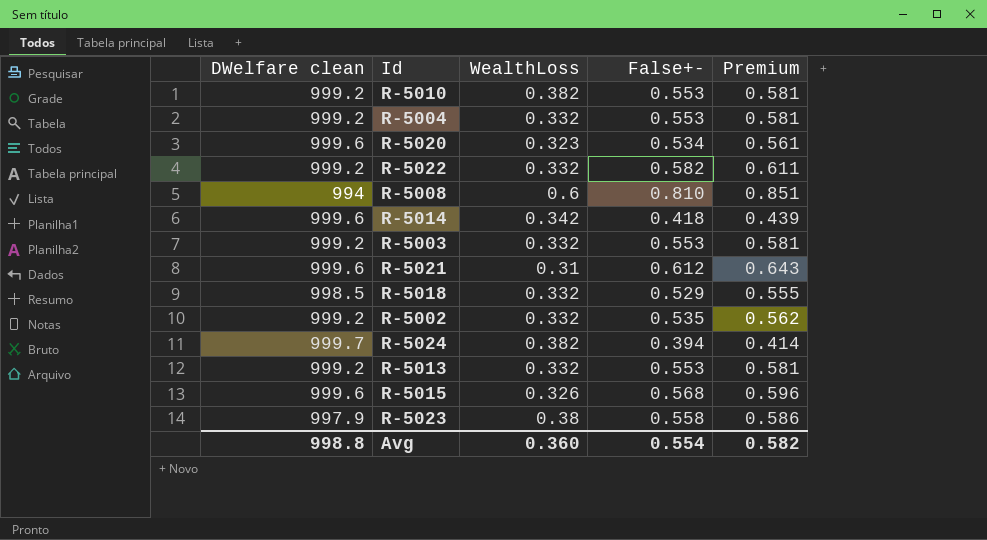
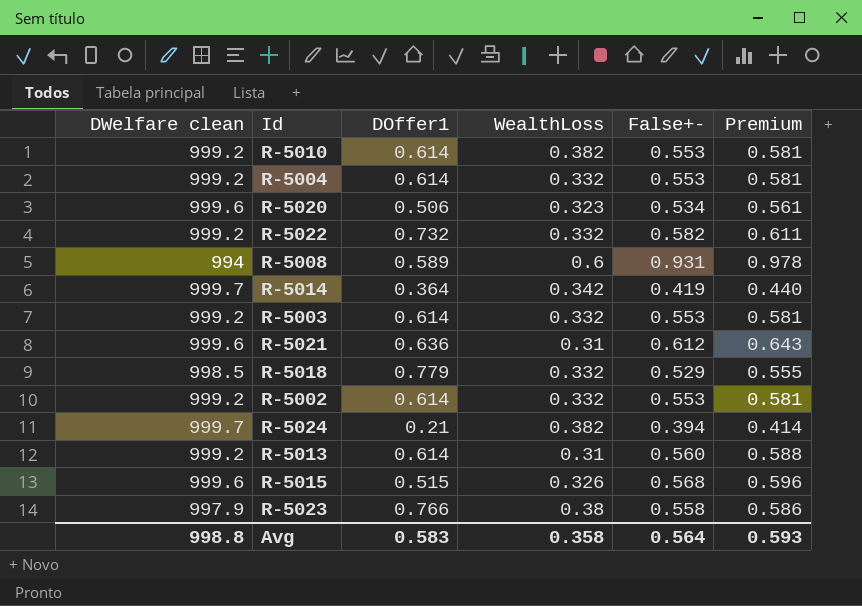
column DOffer1 | position: none -> 3
R-5008 | False+-: 0.810 -> 0.931
R-5008 | Premium: 0.851 -> 0.978
R-5014 | DWelfare clean: 999.6 -> 999.7
R-5014 | False+-: 0.418 -> 0.419
R-5014 | Premium: 0.439 -> 0.440
R-5002 | False+-: 0.535 -> 0.553
R-5002 | Premium: 0.562 -> 0.581
R-5013 | WealthLoss: 0.332 -> 0.31
R-5013 | False+-: 0.553 -> 0.560
R-5013 | Premium: 0.581 -> 0.588
Avg | WealthLoss: 0.360 -> 0.358
Avg | False+-: 0.554 -> 0.564
Avg | Premium: 0.582 -> 0.593

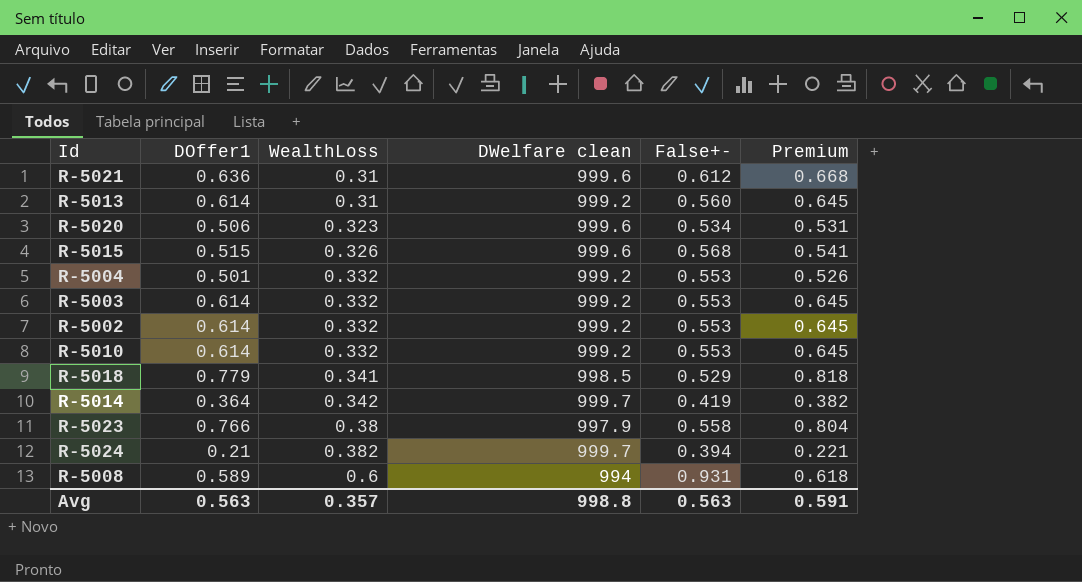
row order: none -> WealthLoss ascending
column DWelfare clean | position: 1 -> 4
column Premium | formula: [False+-] * 1.05 -> [DOffer1] * 1.05
row R-5022: 999.2 | 0.732 | 0.332 | 0.582 | 0.611 -> none
R-5004 | DOffer1: 0.614 -> 0.501
R-5010 | WealthLoss: 0.382 -> 0.332
R-5018 | WealthLoss: 0.332 -> 0.341
Avg | DOffer1: 0.583 -> 0.563
Avg | WealthLoss: 0.358 -> 0.357
Avg | False+-: 0.564 -> 0.563
Avg | Premium: 0.593 -> 0.591

